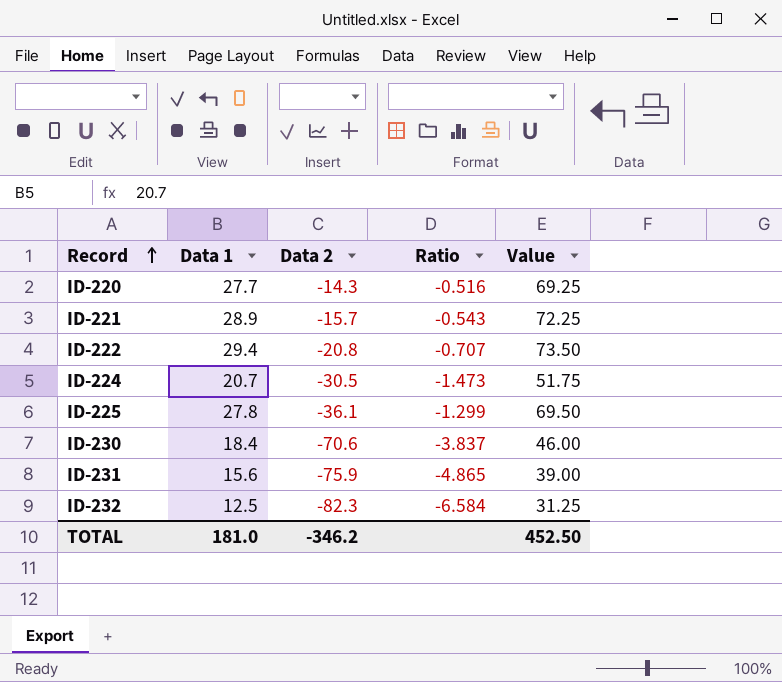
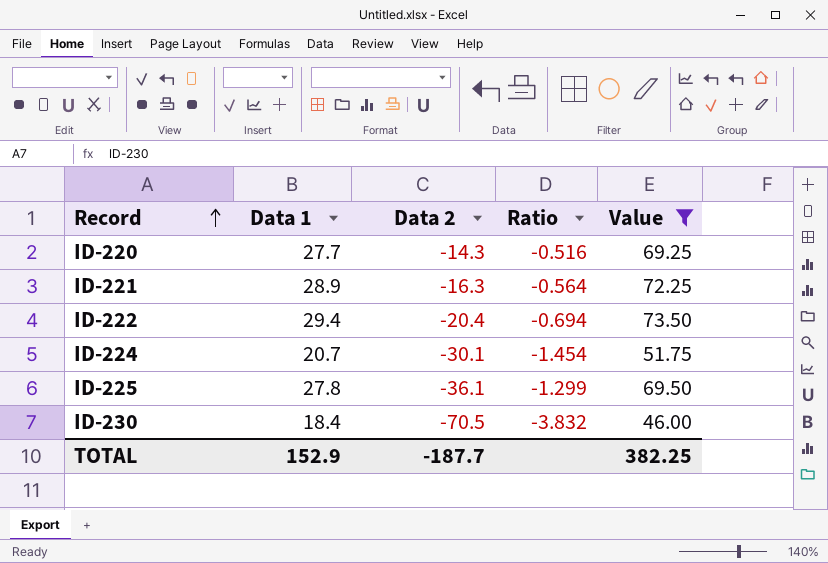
filter: none -> Value >= 46.00
ID-221 | Data 2: -15.7 -> -16.3
ID-221 | Ratio: -0.543 -> -0.564
ID-222 | Data 2: -20.8 -> -20.4
ID-222 | Ratio: -0.707 -> -0.694
ID-224 | Data 2: -30.5 -> -30.1
ID-224 | Ratio: -1.473 -> -1.454
ID-230 | Data 2: -70.6 -> -70.5
ID-230 | Ratio: -3.837 -> -3.832
TOTAL | Data 1: 181.0 -> 152.9
TOTAL | Data 2: -346.2 -> -187.7
TOTAL | Value: 452.50 -> 382.25

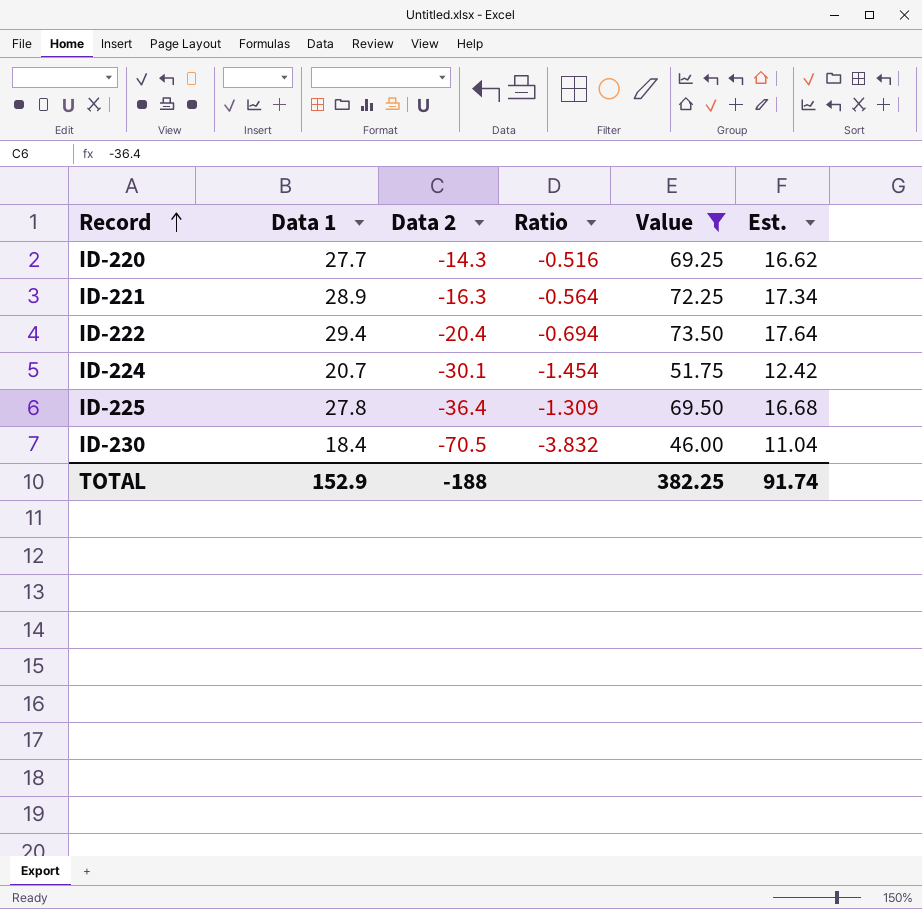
column Est. | formula: none -> [Data 1] * 0.6
ID-225 | Data 2: -36.1 -> -36.4
ID-225 | Ratio: -1.299 -> -1.309
TOTAL | Data 2: -187.7 -> -188

